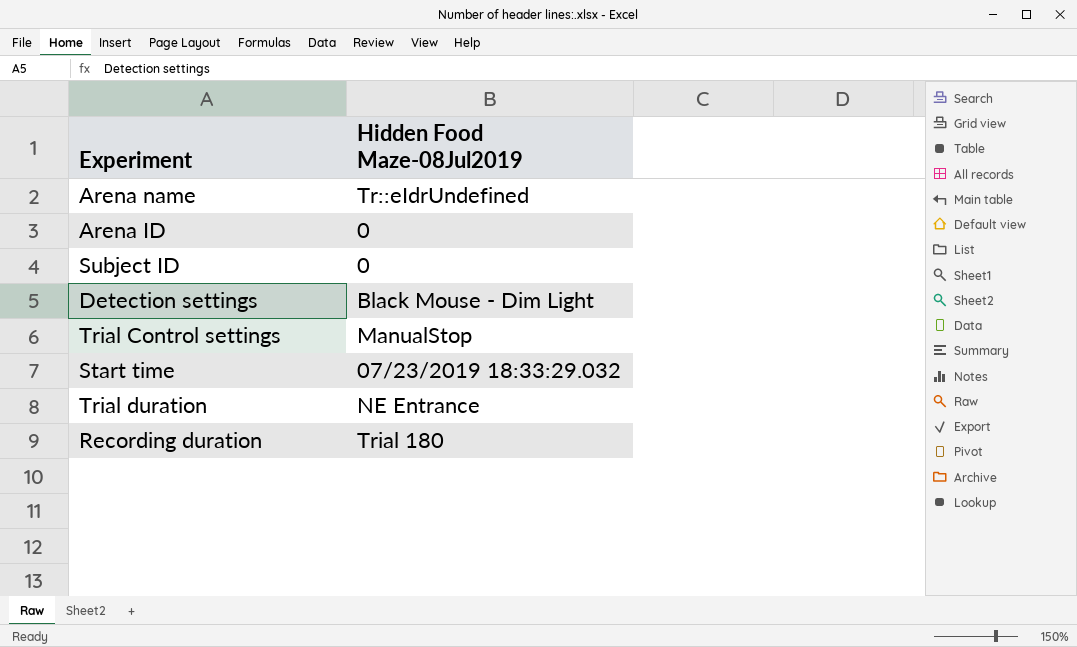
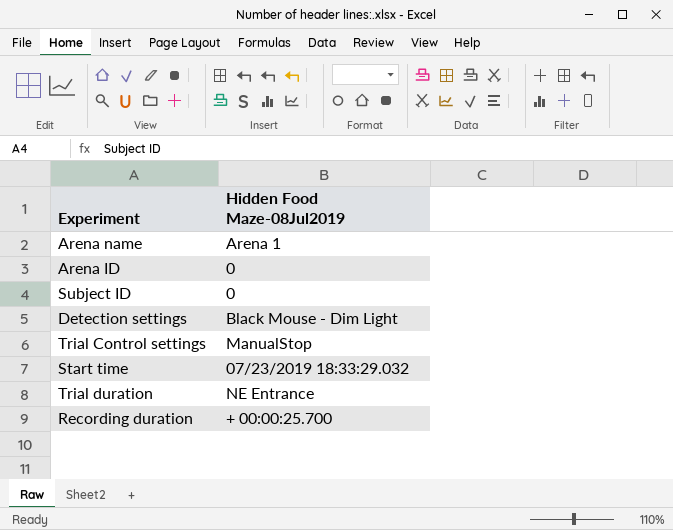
Arena name | Hidden Food Maze-08Jul2019: Tr::eIdrUndefined -> Arena 1
Recording duration | Hidden Food Maze-08Jul2019: Trial 180 -> + 00:00:25.700

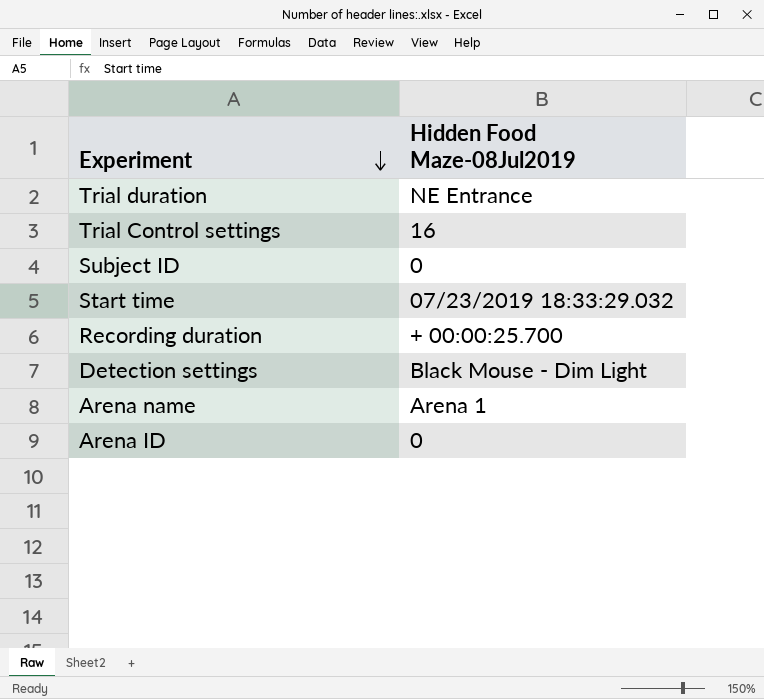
row order: none -> Experiment descending
Trial Control settings | Hidden Food Maze-08Jul2019: ManualStop -> 16

